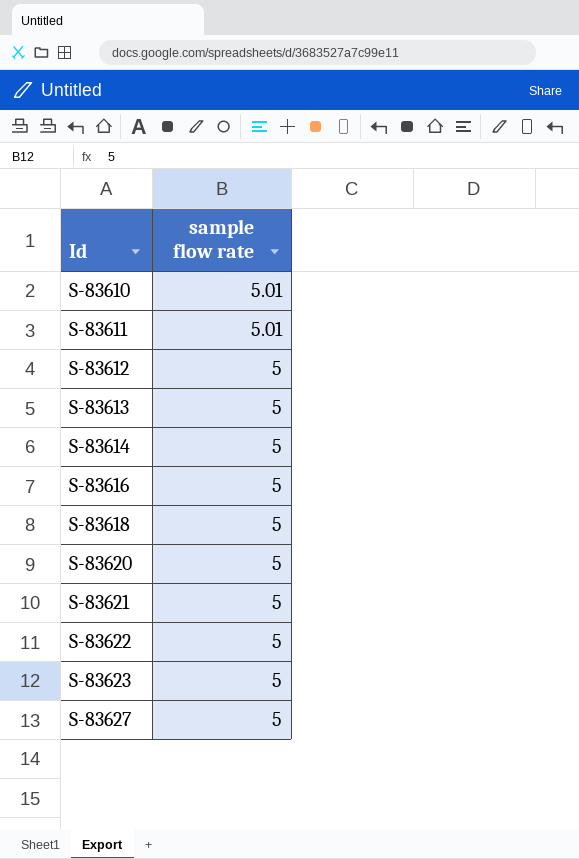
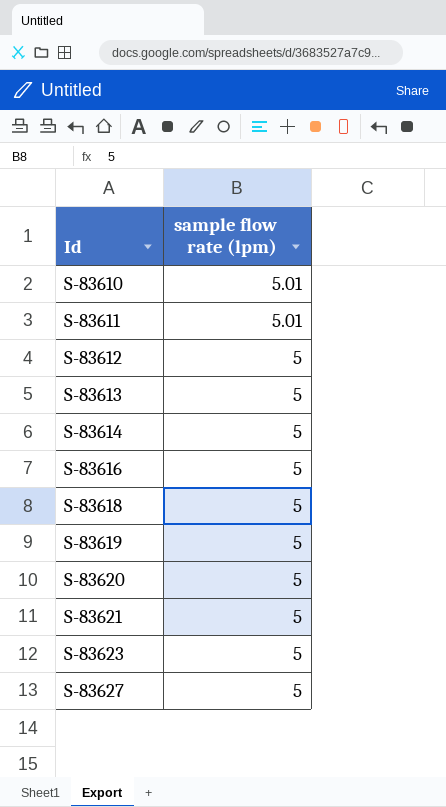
column name: sample flow rate -> sample flow rate (lpm)
row S-83622: 5 -> none
row S-83619: none -> 5

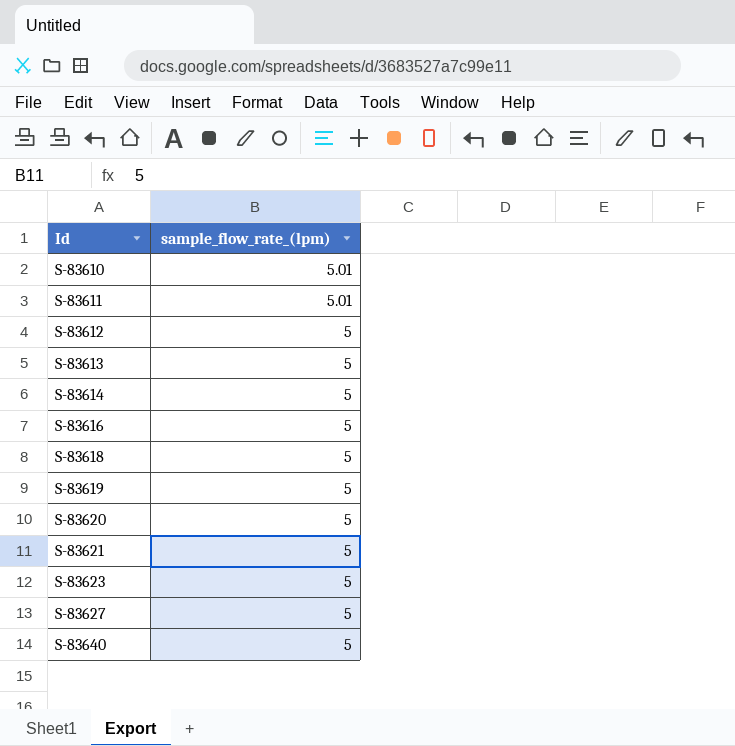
column name: sample flow rate (lpm) -> sample_flow_rate_(lpm)
row S-83640: none -> 5

